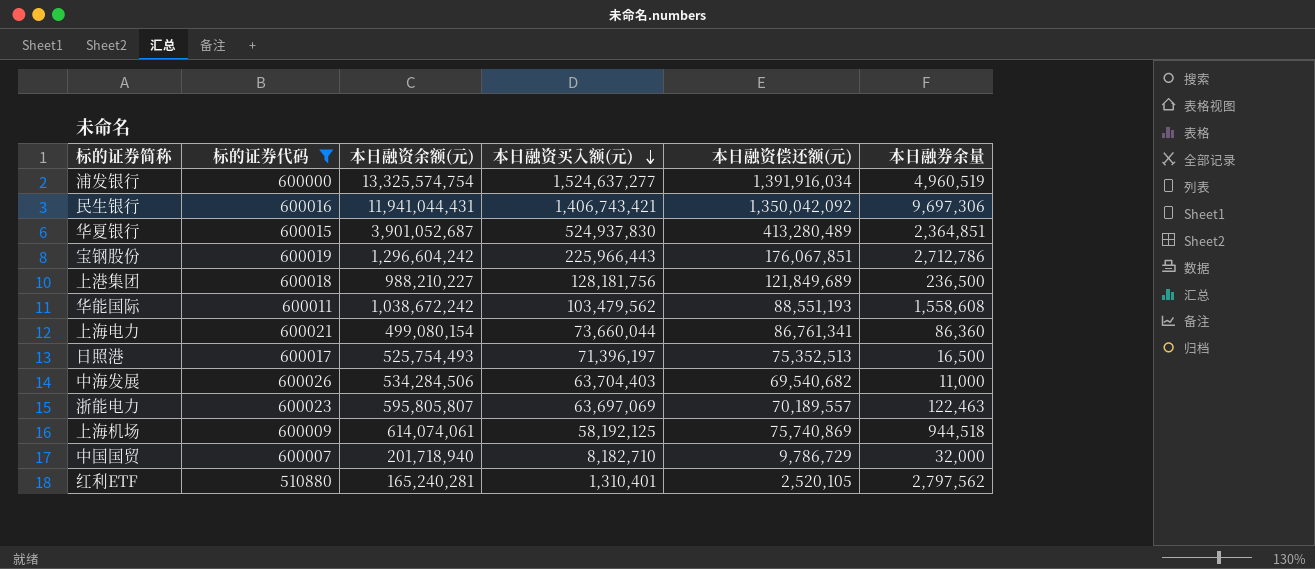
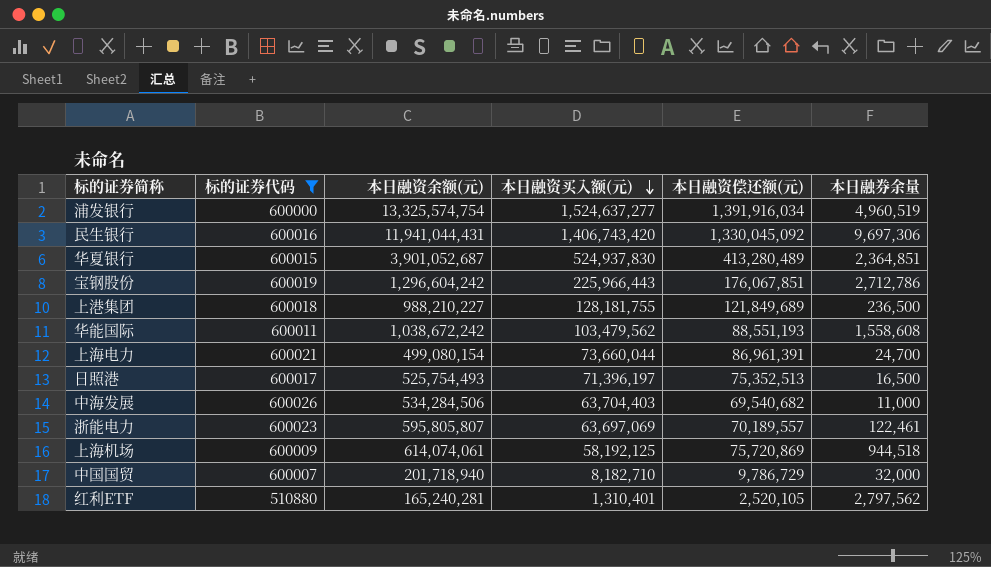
民生银行 | 本日融资买入额(元): 1,406,743,421 -> 1,406,743,420
民生银行 | 本日融资偿还额(元): 1,350,042,092 -> 1,330,045,092
上港集团 | 本日融资买入额(元): 128,181,756 -> 128,181,755
上海电力 | 本日融资偿还额(元): 86,761,341 -> 86,961,391
上海电力 | 本日融券余量: 86,360 -> 24,700
浙能电力 | 本日融券余量: 122,463 -> 122,461
上海机场 | 本日融资偿还额(元): 75,740,869 -> 75,720,869

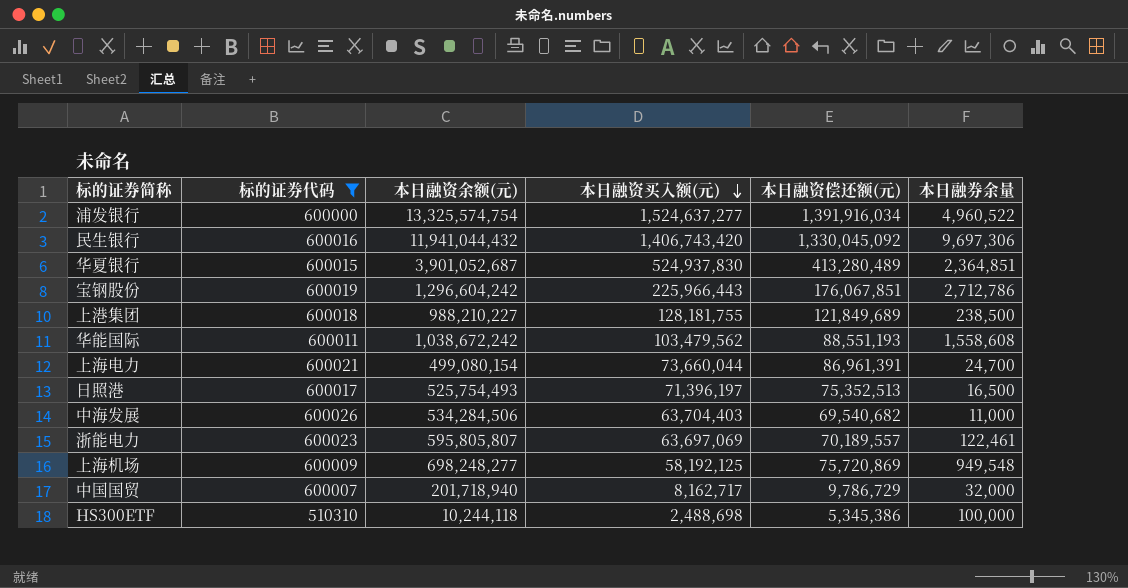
row 红利ETF: 510880 | 165,240,281 | 1,310,401 | 2,520,105 | 2,797,562 -> none
浦发银行 | 本日融券余量: 4,960,519 -> 4,960,522
民生银行 | 本日融资余额(元): 11,941,044,431 -> 11,941,044,432
上港集团 | 本日融券余量: 236,500 -> 238,500
上海机场 | 本日融资余额(元): 614,074,061 -> 698,248,277
上海机场 | 本日融券余量: 944,518 -> 949,548
中国国贸 | 本日融资买入额(元): 8,182,710 -> 8,162,717
row HS300ETF: none -> 510310 | 10,244,118 | 2,488,698 | 5,345,386 | 100,000

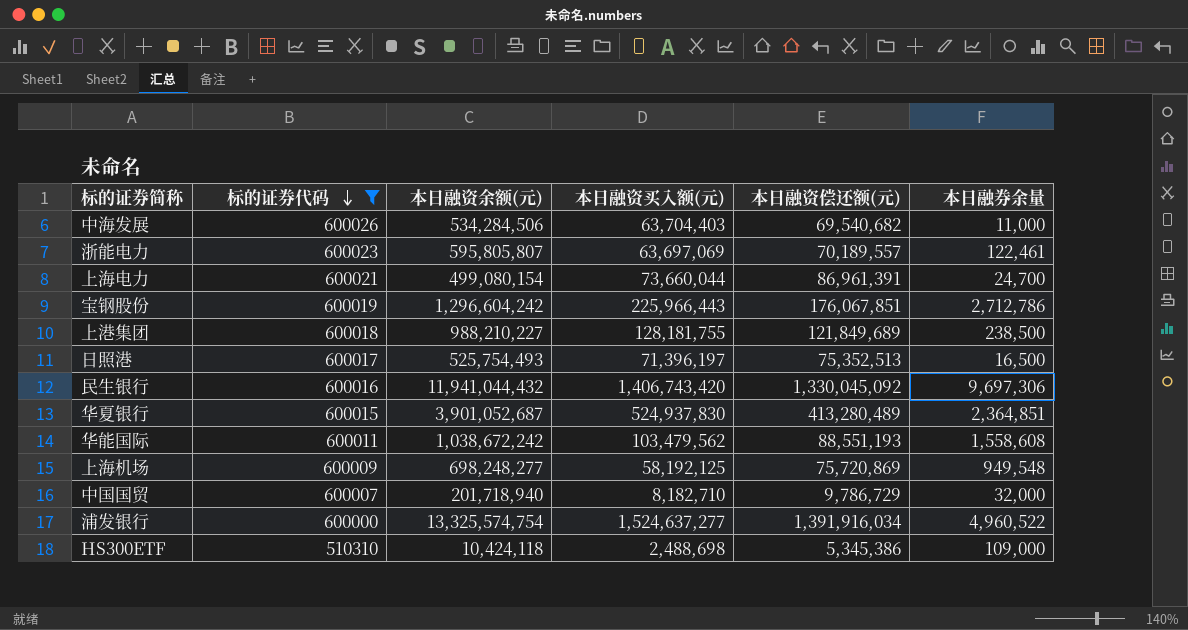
row order: 本日融资买入额(元) descending -> 标的证券代码 descending
中国国贸 | 本日融资买入额(元): 8,162,717 -> 8,182,710
HS300ETF | 本日融资余额(元): 10,244,118 -> 10,424,118
HS300ETF | 本日融券余量: 100,000 -> 109,000

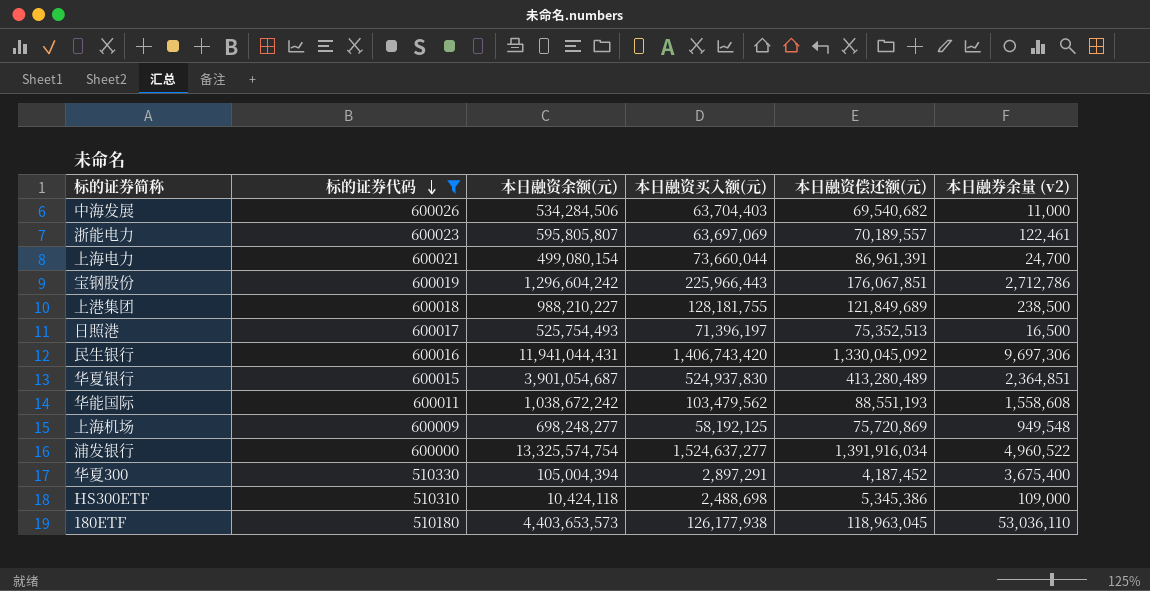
column name: 本日融券余量 -> 本日融券余量 (v2)
row 中国国贸: 600007 | 201,718,940 | 8,182,710 | 9,786,729 | 32,000 -> none
民生银行 | 本日融资余额(元): 11,941,044,432 -> 11,941,044,431
华夏银行 | 本日融资余额(元): 3,901,052,687 -> 3,901,054,687
row 华夏300: none -> 510330 | 105,004,394 | 2,897,291 | 4,187,452 | 3,675,400
row 180ETF: none -> 510180 | 4,403,653,573 | 126,177,938 | 118,963,045 | 53,036,110

